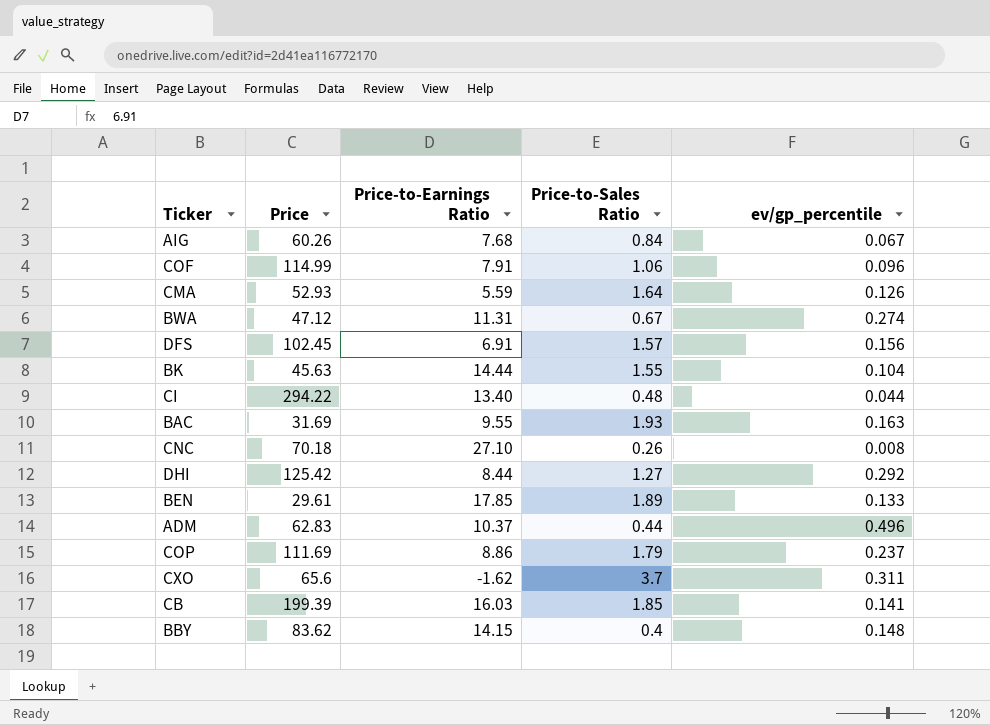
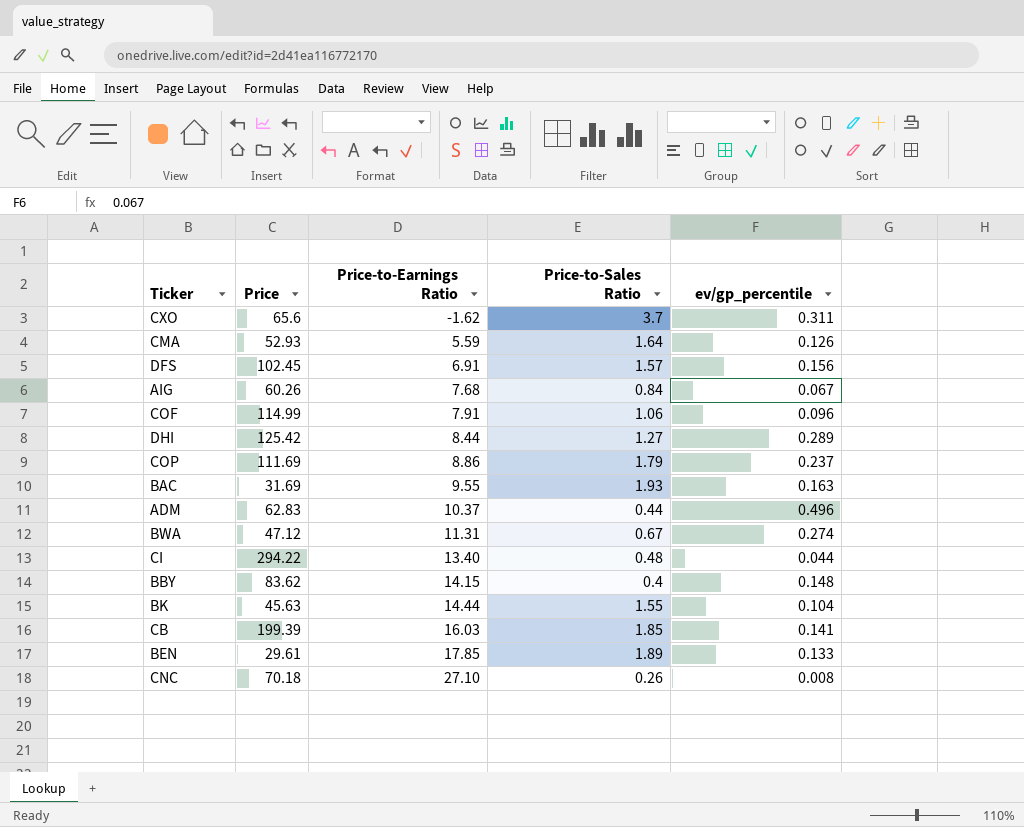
row order: none -> Price-to-Earnings Ratio ascending
DHI | ev/gp_percentile: 0.292 -> 0.289

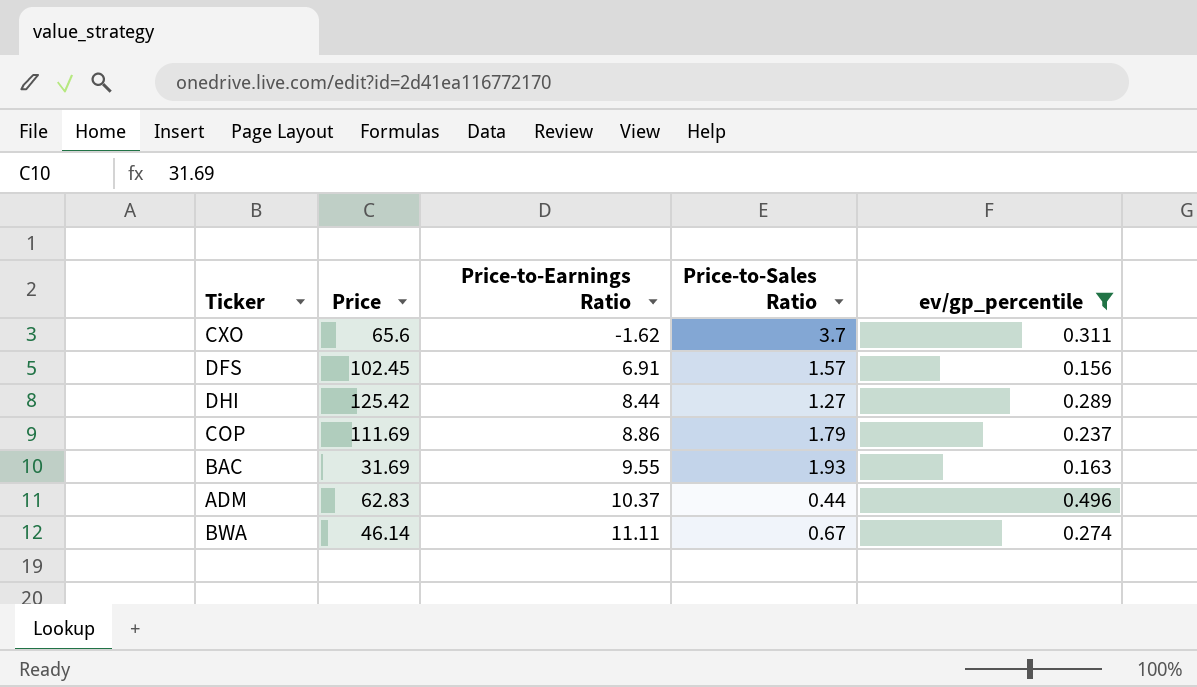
filter: none -> ev/gp_percentile >= 0.156
BWA | Price: 47.12 -> 46.14
BWA | Price-to-Earnings Ratio: 11.31 -> 11.11

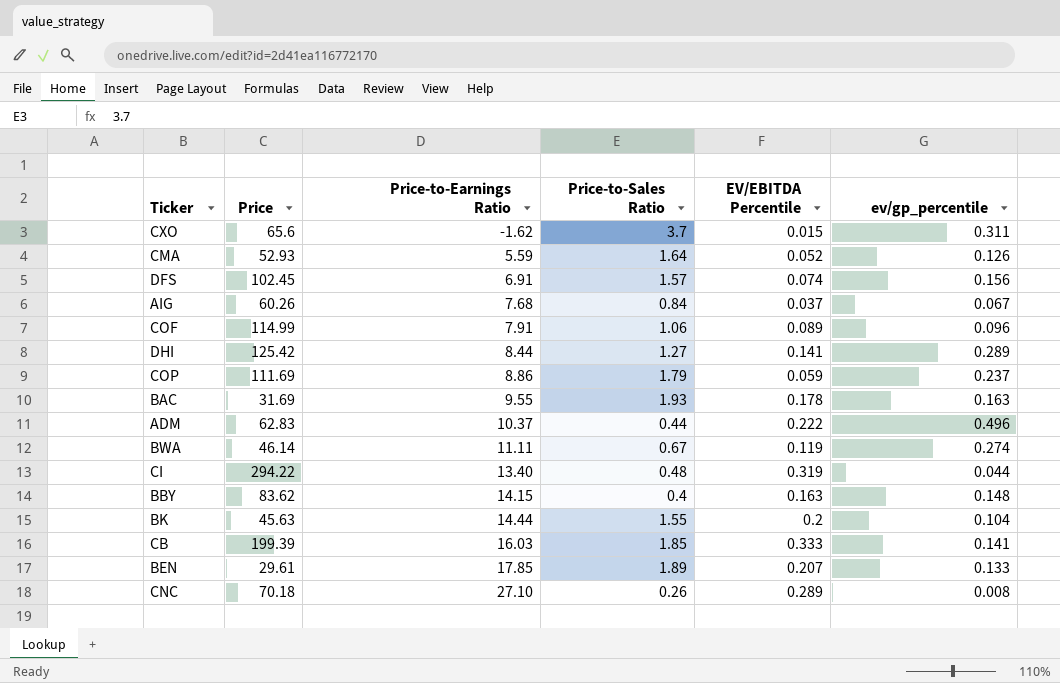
filter: ev/gp_percentile >= 0.156 -> none
column EV/EBITDA Percentile | position: none -> 5

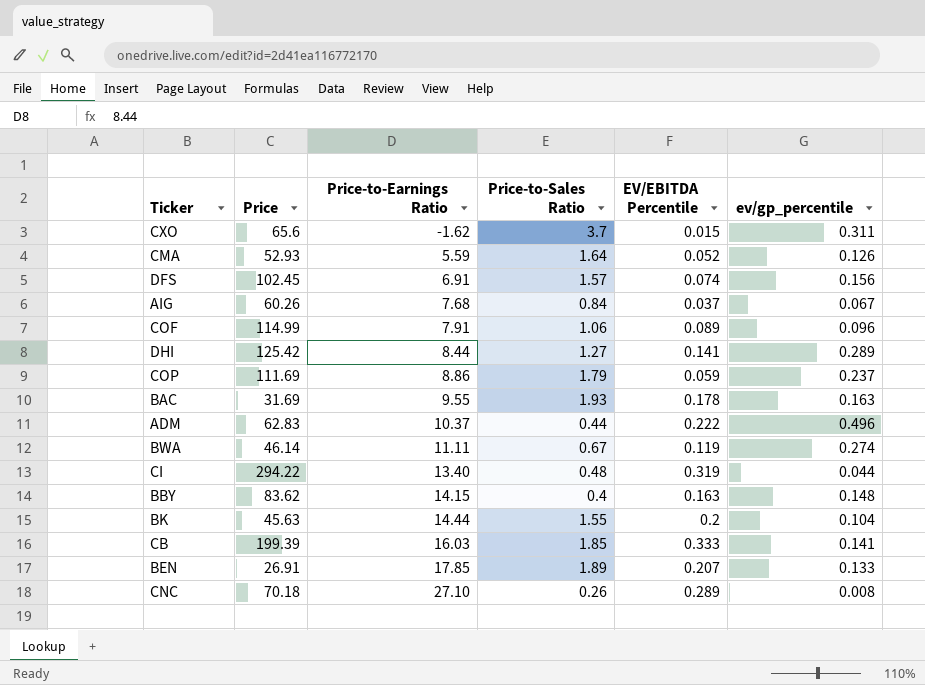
BEN | Price: 29.61 -> 26.91

